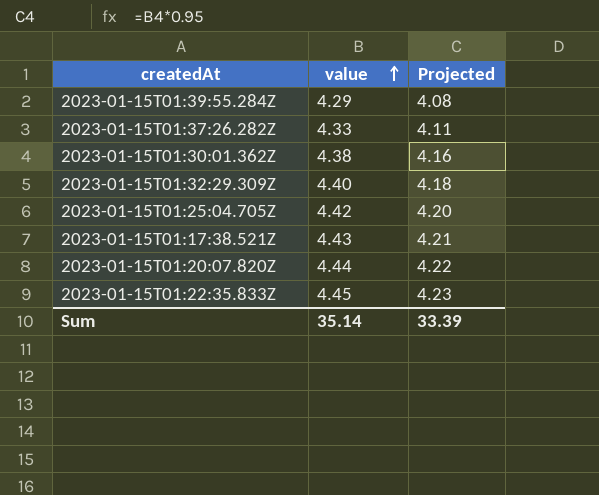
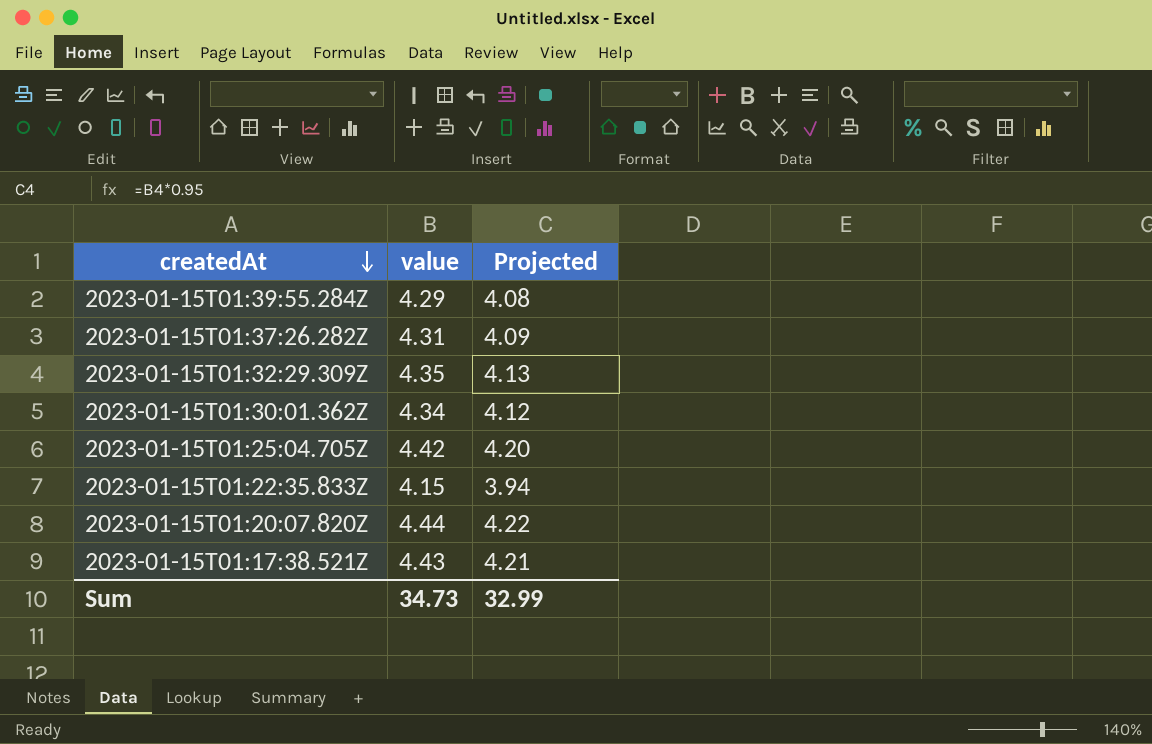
row order: value ascending -> createdAt descending
2023-01-15T01:37:26.282Z | value: 4.33 -> 4.31
2023-01-15T01:37:26.282Z | Projected: 4.11 -> 4.09
2023-01-15T01:32:29.309Z | value: 4.40 -> 4.35
2023-01-15T01:32:29.309Z | Projected: 4.18 -> 4.13
2023-01-15T01:30:01.362Z | value: 4.38 -> 4.34
2023-01-15T01:30:01.362Z | Projected: 4.16 -> 4.12
2023-01-15T01:22:35.833Z | value: 4.45 -> 4.15
2023-01-15T01:22:35.833Z | Projected: 4.23 -> 3.94
Sum | value: 35.14 -> 34.73
Sum | Projected: 33.39 -> 32.99

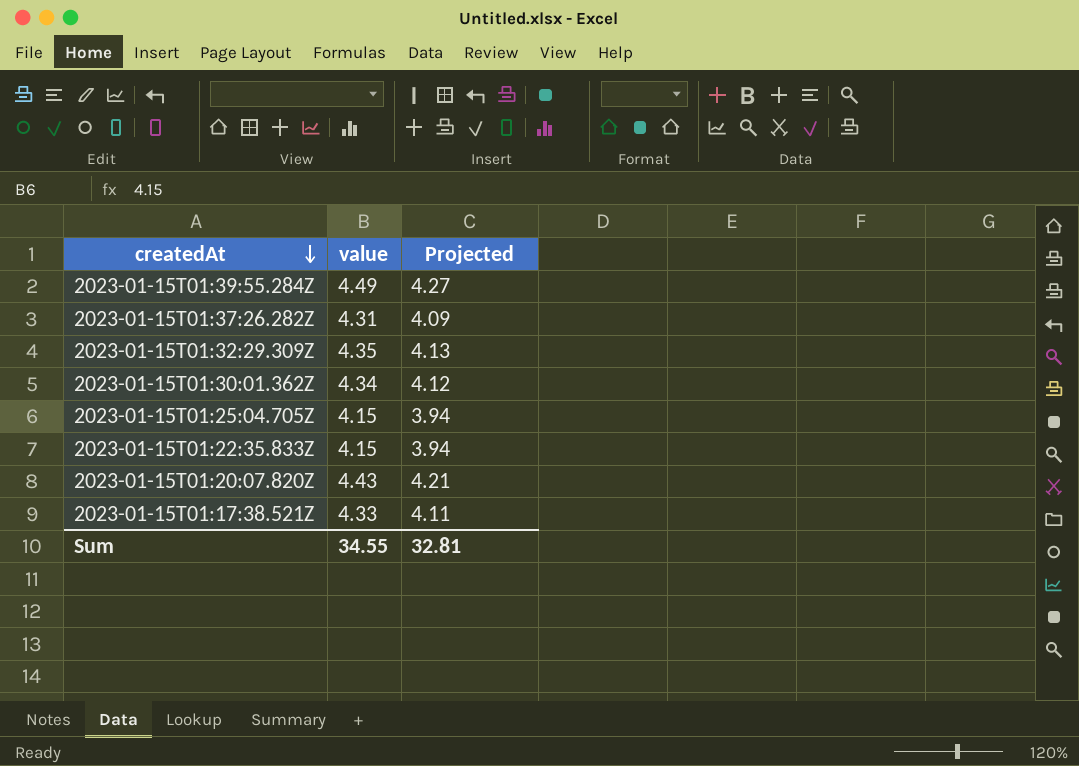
2023-01-15T01:39:55.284Z | value: 4.29 -> 4.49
2023-01-15T01:39:55.284Z | Projected: 4.08 -> 4.27
2023-01-15T01:25:04.705Z | value: 4.42 -> 4.15
2023-01-15T01:25:04.705Z | Projected: 4.20 -> 3.94
2023-01-15T01:20:07.820Z | value: 4.44 -> 4.43
2023-01-15T01:20:07.820Z | Projected: 4.22 -> 4.21
2023-01-15T01:17:38.521Z | value: 4.43 -> 4.33
2023-01-15T01:17:38.521Z | Projected: 4.21 -> 4.11
Sum | value: 34.73 -> 34.55
Sum | Projected: 32.99 -> 32.81

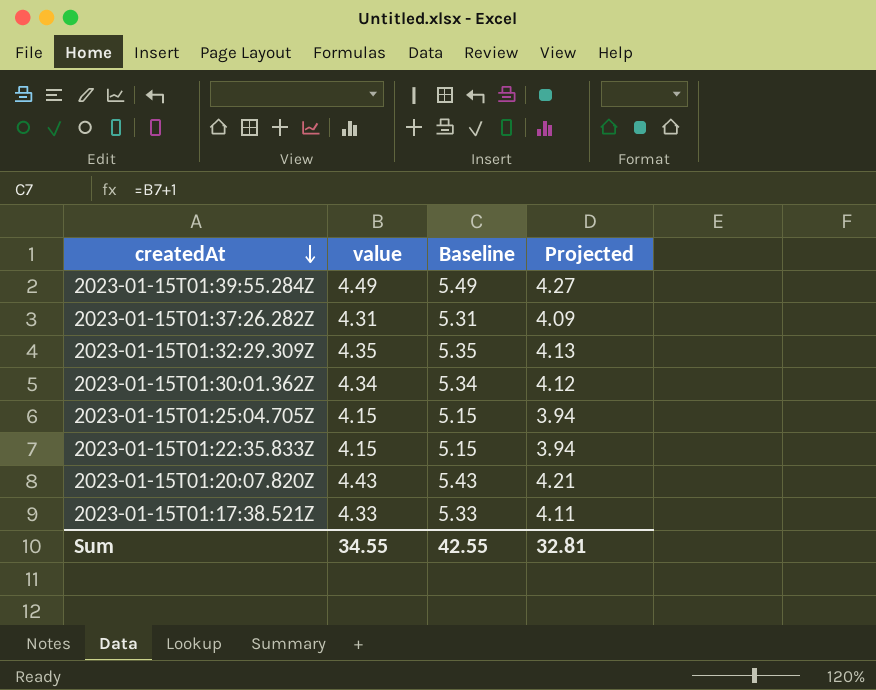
column Baseline | formula: none -> [value] + 1

